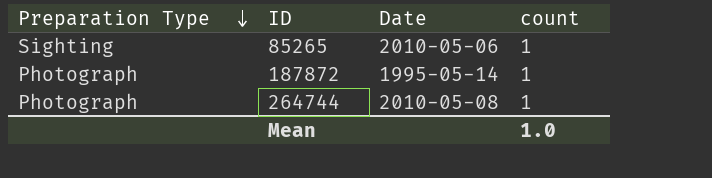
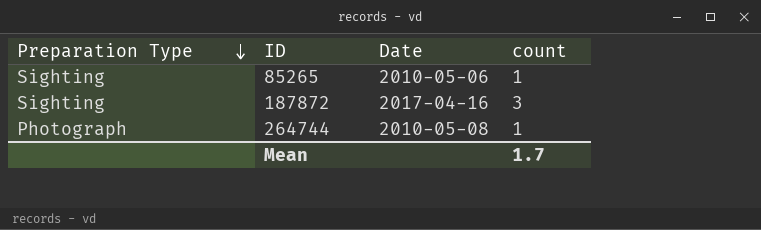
187872 | Preparation Type: Photograph -> Sighting
187872 | Date: 1995-05-14 -> 2017-04-16
187872 | count: 1 -> 3
Mean | count: 1.0 -> 1.7

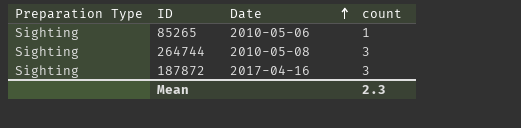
row order: Preparation Type descending -> Date ascending
264744 | Preparation Type: Photograph -> Sighting
264744 | count: 1 -> 3
Mean | count: 1.7 -> 2.3

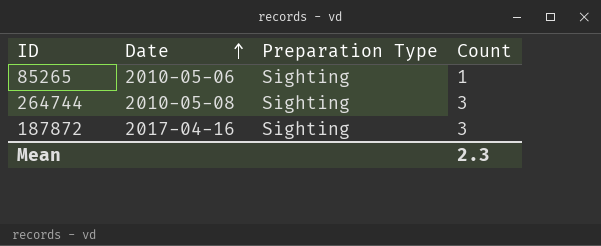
column Preparation Type | position: 1 -> 3
column name: count -> Count

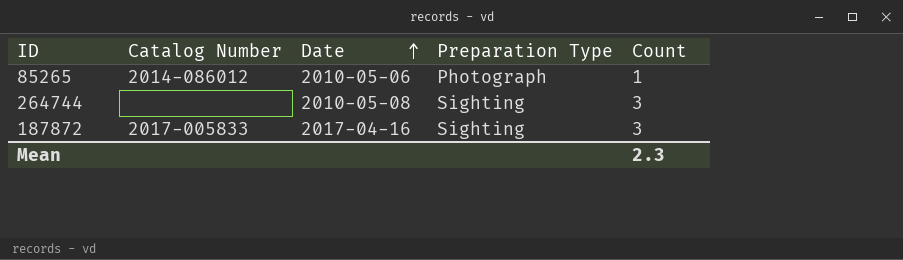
column Catalog Number | position: none -> 2
85265 | Preparation Type: Sighting -> Photograph

